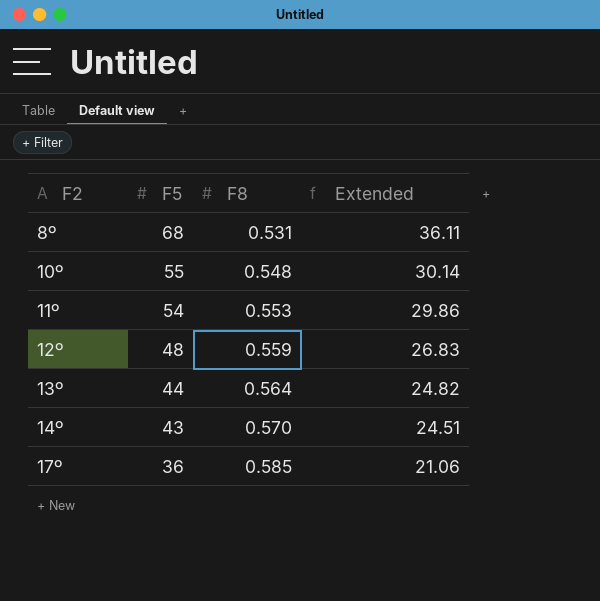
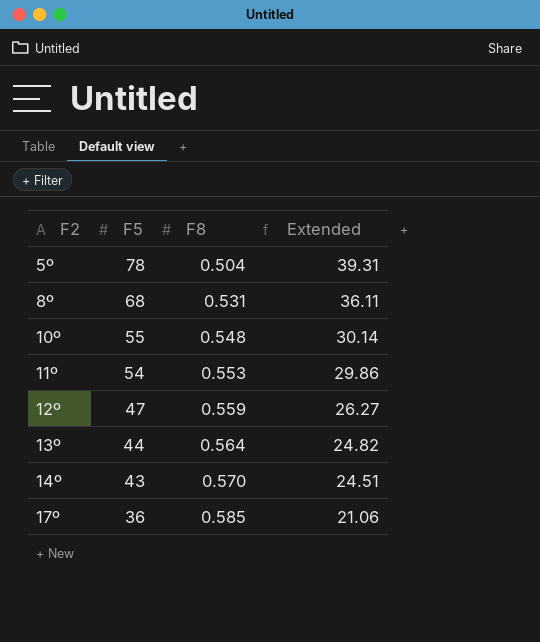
row 5º: none -> 78 | 0.504 | 39.31
12º | F5: 48 -> 47
12º | Extended: 26.83 -> 26.27

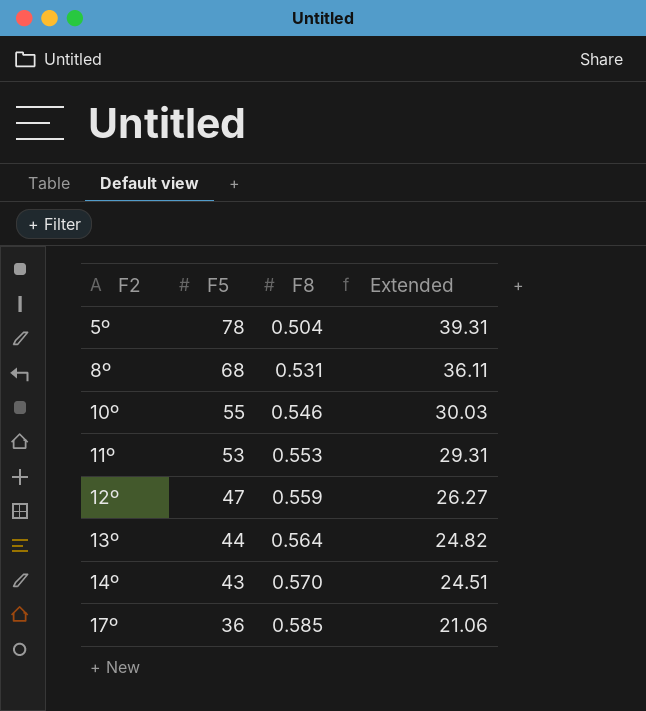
10º | F8: 0.548 -> 0.546
10º | Extended: 30.14 -> 30.03
11º | F5: 54 -> 53
11º | Extended: 29.86 -> 29.31

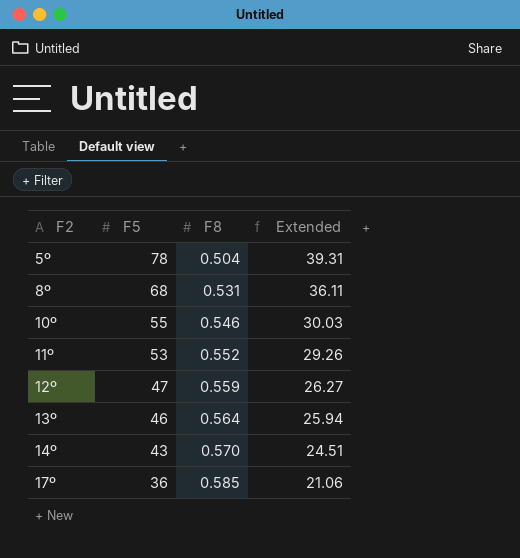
11º | F8: 0.553 -> 0.552
11º | Extended: 29.31 -> 29.26
13º | F5: 44 -> 46
13º | Extended: 24.82 -> 25.94

